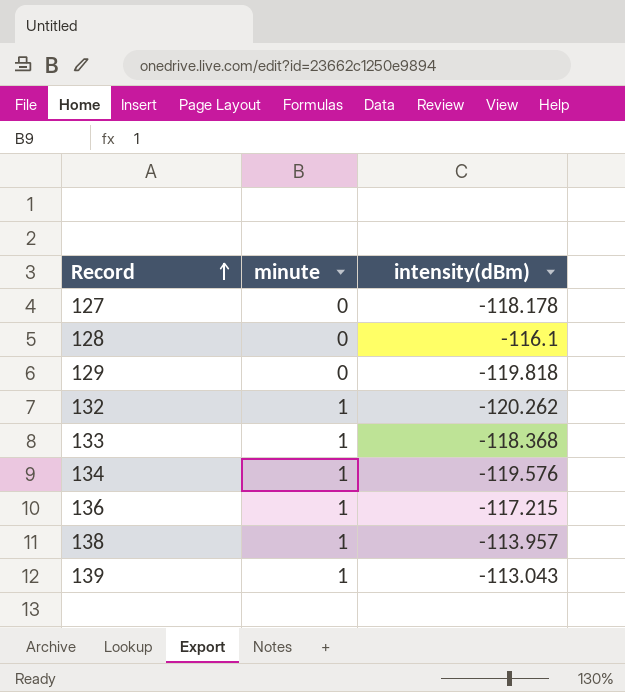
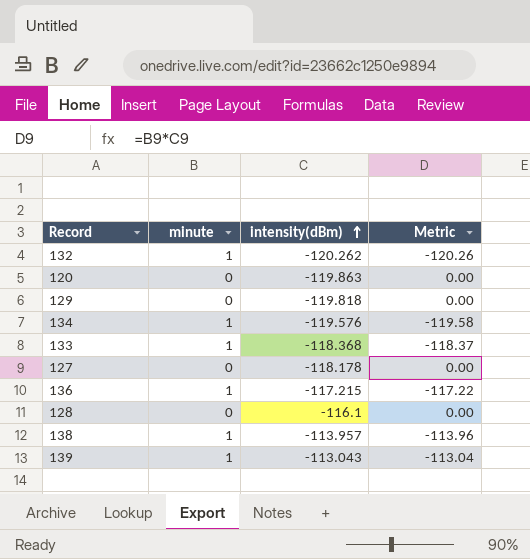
row order: Record ascending -> intensity(dBm) ascending
column Metric | formula: none -> [minute] * [intensity(dBm)]
row 120: none -> 0 | -119.863 | 0.00

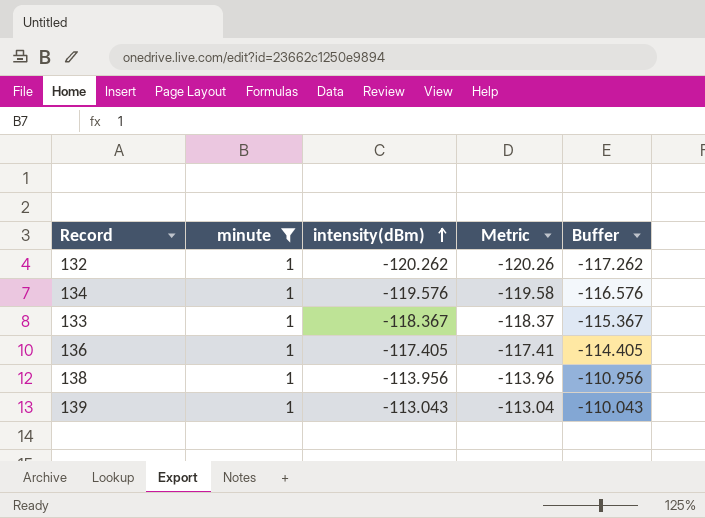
filter: none -> minute = 1
column Buffer | formula: none -> [intensity(dBm)] + 3
133 | intensity(dBm): -118.368 -> -118.367
136 | intensity(dBm): -117.215 -> -117.405
136 | Metric: -117.22 -> -117.41
138 | intensity(dBm): -113.957 -> -113.956

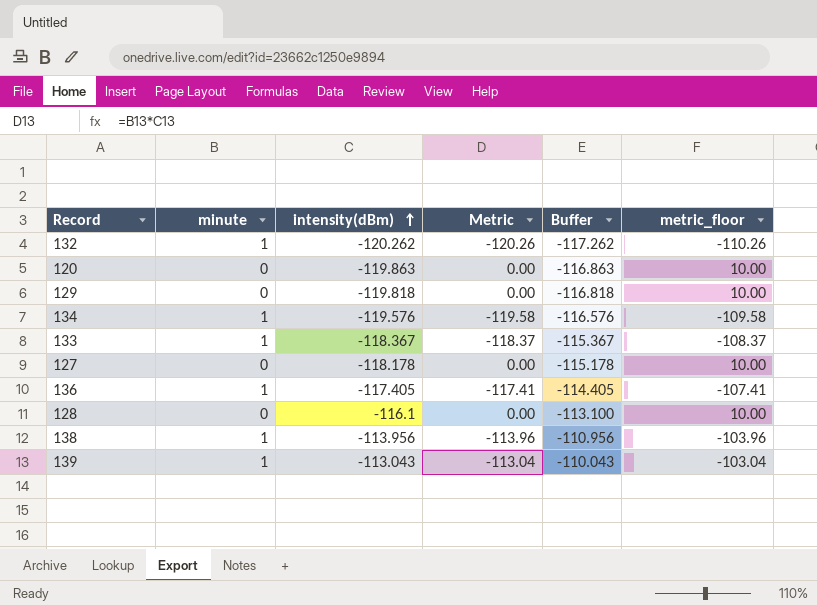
filter: minute = 1 -> none
column metric_floor | formula: none -> [Metric] + 10

